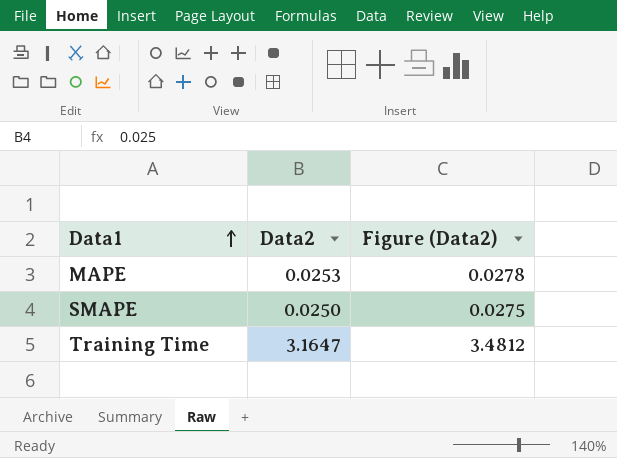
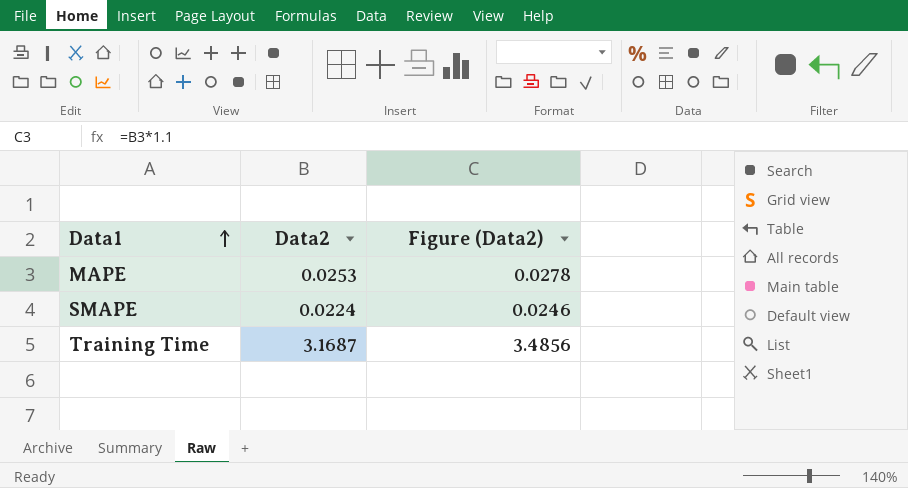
SMAPE | Data2: 0.0250 -> 0.0224
SMAPE | Figure (Data2): 0.0275 -> 0.0246
Training Time | Data2: 3.1647 -> 3.1687
Training Time | Figure (Data2): 3.4812 -> 3.4856

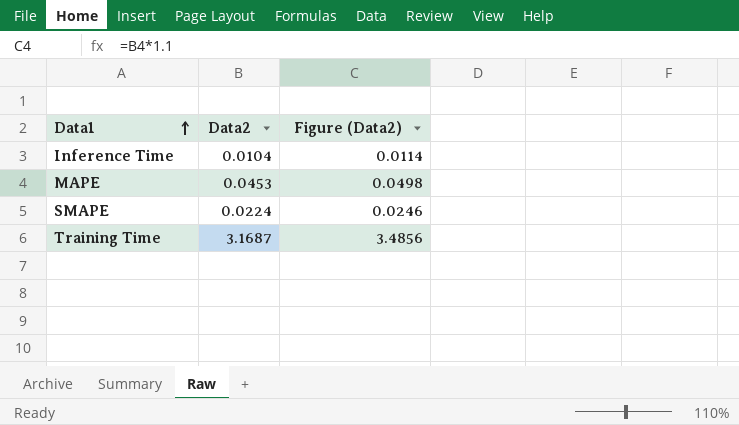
row Inference Time: none -> 0.0104 | 0.0114
MAPE | Data2: 0.0253 -> 0.0453
MAPE | Figure (Data2): 0.0278 -> 0.0498

